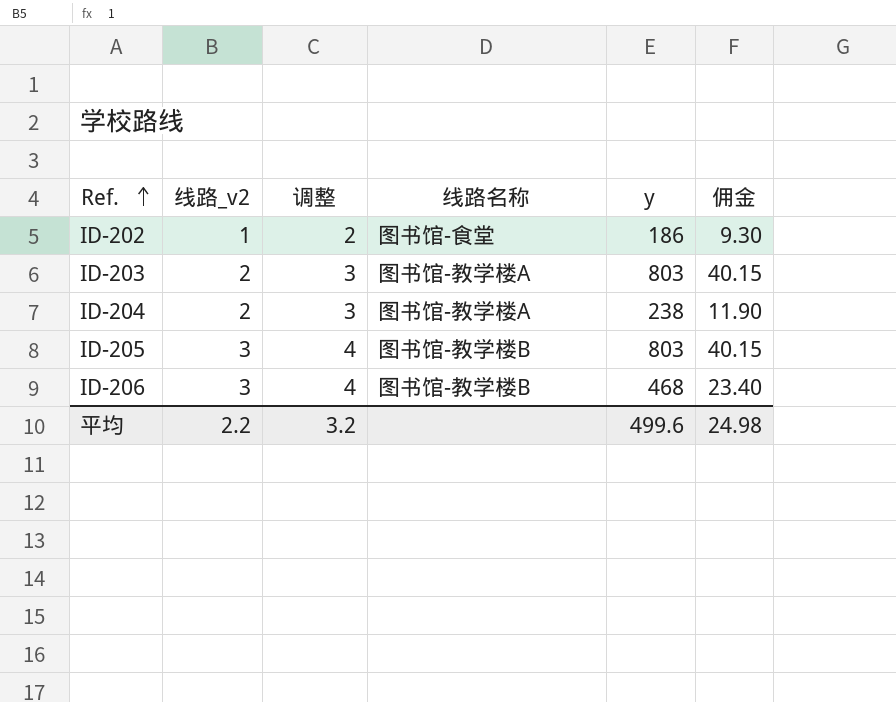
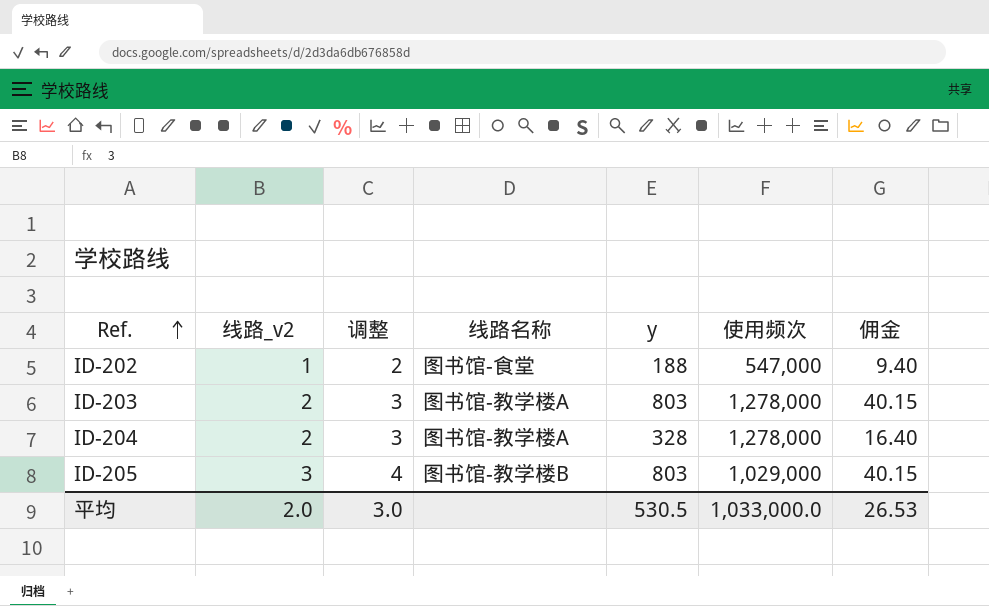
column 使用频次 | position: none -> 6
row ID-206: 3 | 4 | 图书馆-教学楼B | 468 | 23.40 -> none
ID-202 | y: 186 -> 188
ID-202 | 佣金: 9.30 -> 9.40
ID-204 | y: 238 -> 328
ID-204 | 佣金: 11.90 -> 16.40
平均 | 线路_v2: 2.2 -> 2.0
平均 | 调整: 3.2 -> 3.0
平均 | y: 499.6 -> 530.5
平均 | 佣金: 24.98 -> 26.53

